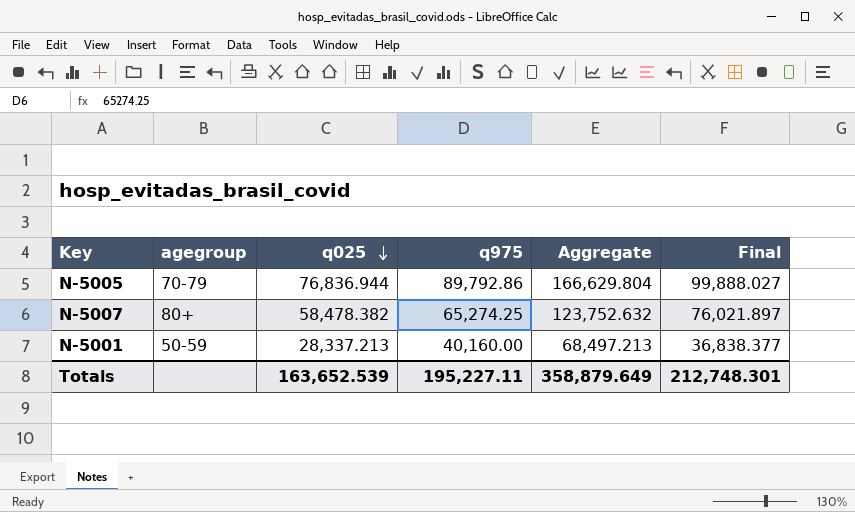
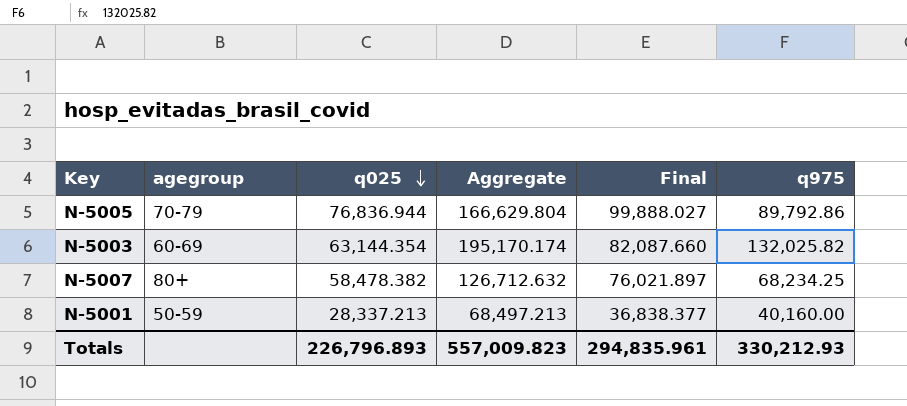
column q975 | position: 4 -> 6
row N-5003: none -> 60-69 | 63,144.354 | 195,170.174 | 82,087.660 | 132,025.82
N-5007 | Aggregate: 123,752.632 -> 126,712.632
N-5007 | q975: 65,274.25 -> 68,234.25
Totals | q025: 163,652.539 -> 226,796.893
Totals | Aggregate: 358,879.649 -> 557,009.823
Totals | Final: 212,748.301 -> 294,835.961
Totals | q975: 195,227.11 -> 330,212.93

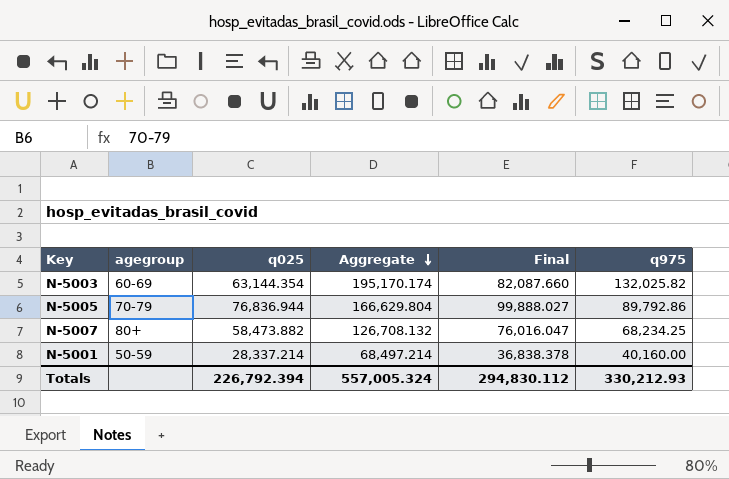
row order: q025 descending -> Aggregate descending
N-5007 | q025: 58,478.382 -> 58,473.882
N-5007 | Aggregate: 126,712.632 -> 126,708.132
N-5007 | Final: 76,021.897 -> 76,016.047
N-5001 | q025: 28,337.213 -> 28,337.214
N-5001 | Aggregate: 68,497.213 -> 68,497.214
N-5001 | Final: 36,838.377 -> 36,838.378
Totals | q025: 226,796.893 -> 226,792.394
Totals | Aggregate: 557,009.823 -> 557,005.324
Totals | Final: 294,835.961 -> 294,830.112

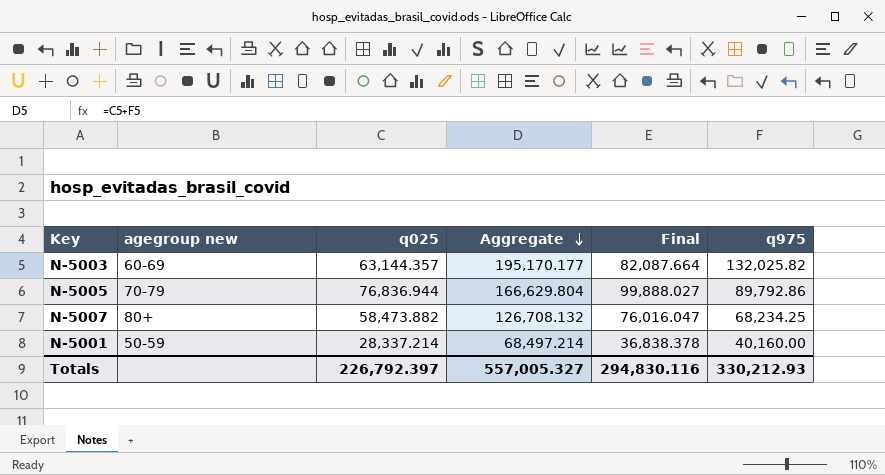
column name: agegroup -> agegroup new
N-5003 | q025: 63,144.354 -> 63,144.357
N-5003 | Aggregate: 195,170.174 -> 195,170.177
N-5003 | Final: 82,087.660 -> 82,087.664
Totals | q025: 226,792.394 -> 226,792.397
Totals | Aggregate: 557,005.324 -> 557,005.327
Totals | Final: 294,830.112 -> 294,830.116

